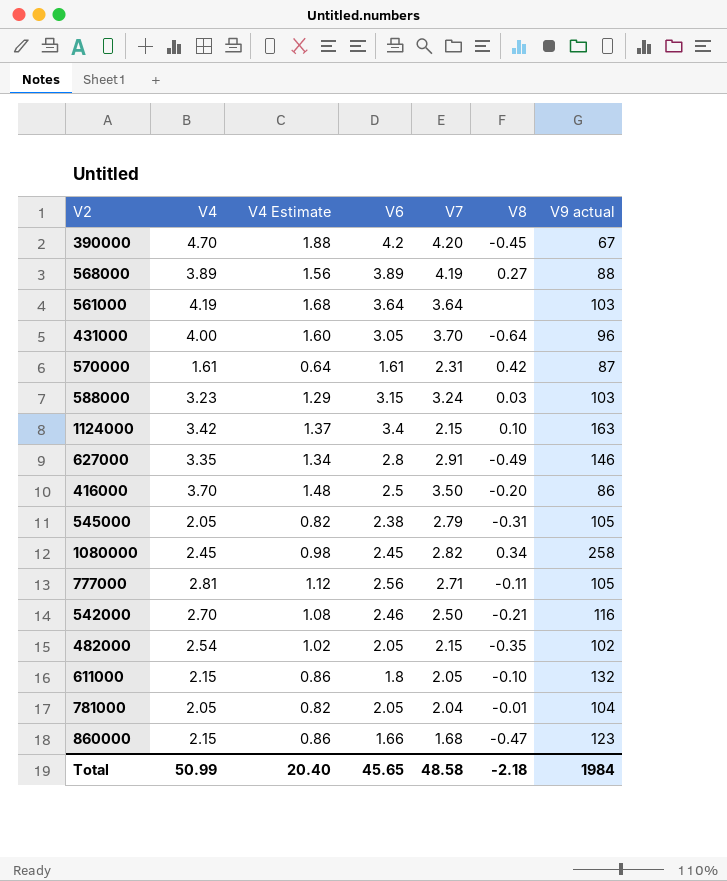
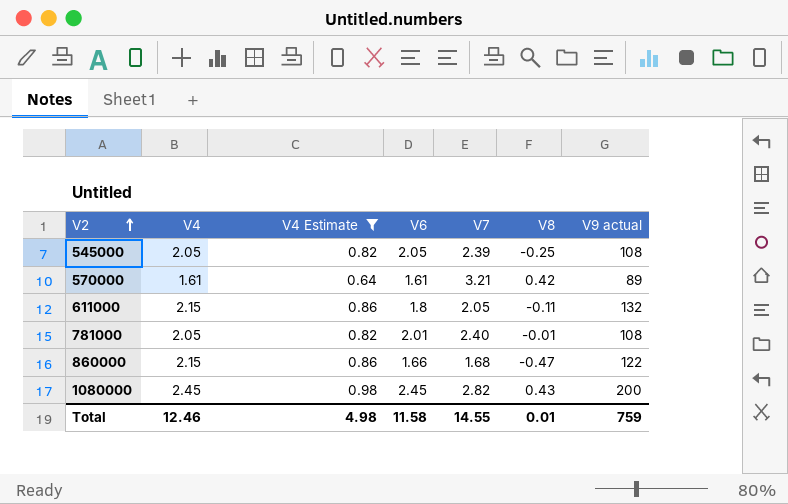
filter: none -> V4 Estimate <= 0.98
row order: none -> V2 ascending
545000 | V6: 2.38 -> 2.05
545000 | V7: 2.79 -> 2.39
545000 | V8: -0.31 -> -0.25
545000 | V9 actual: 105 -> 108
570000 | V7: 2.31 -> 3.21
570000 | V9 actual: 87 -> 89
611000 | V8: -0.10 -> -0.11
781000 | V6: 2.05 -> 2.01
781000 | V7: 2.04 -> 2.40
781000 | V9 actual: 104 -> 108
860000 | V9 actual: 123 -> 122
1080000 | V8: 0.34 -> 0.43
1080000 | V9 actual: 258 -> 200
Total | V4: 50.99 -> 12.46
Total | V4 Estimate: 20.40 -> 4.98
Total | V6: 45.65 -> 11.58
Total | V7: 48.58 -> 14.55
Total | V8: -2.18 -> 0.01
Total | V9 actual: 1984 -> 759

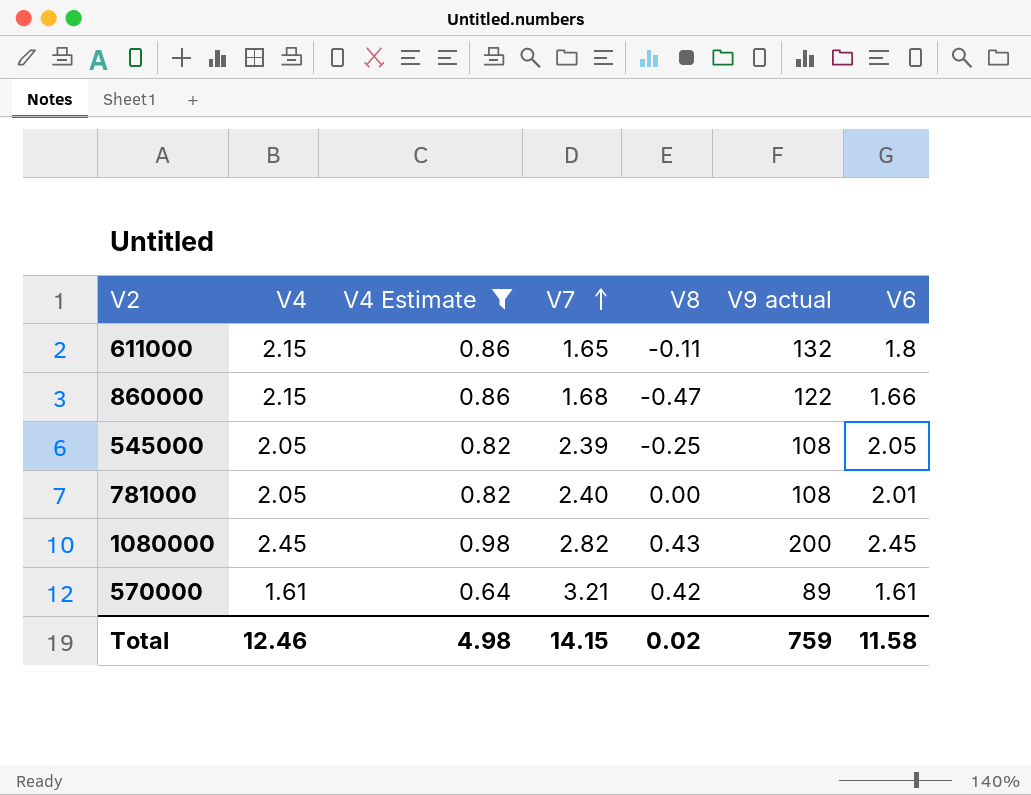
row order: V2 ascending -> V7 ascending
column V6 | position: 4 -> 7
611000 | V7: 2.05 -> 1.65
781000 | V8: -0.01 -> 0.00
Total | V7: 14.55 -> 14.15
Total | V8: 0.01 -> 0.02

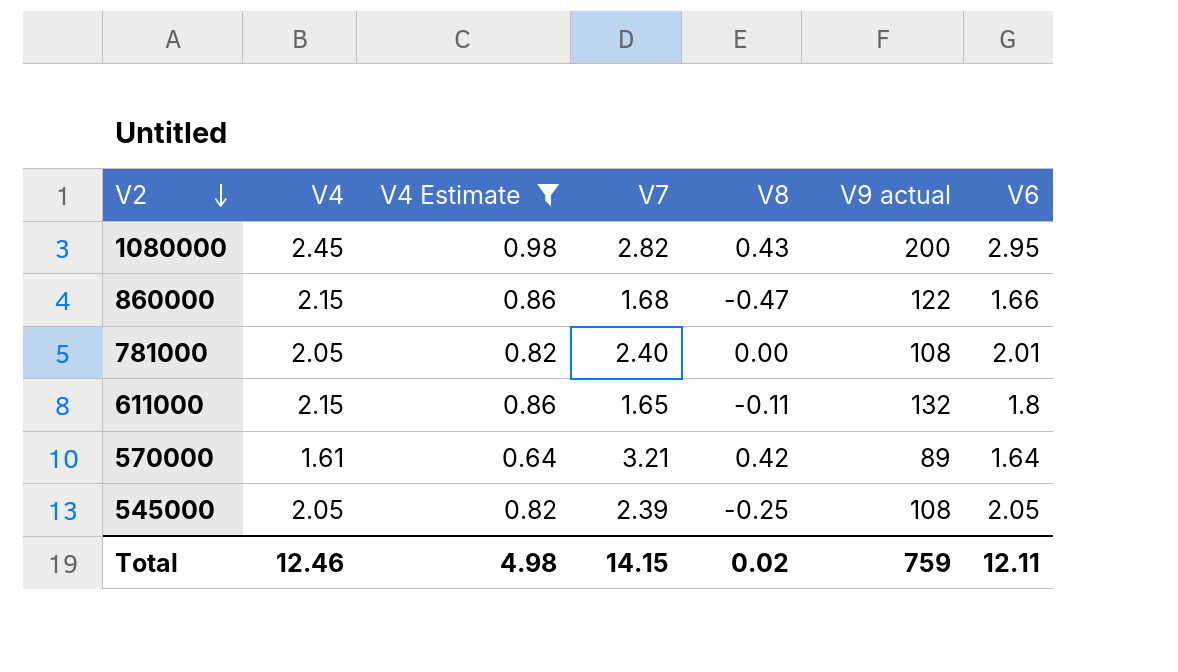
row order: V7 ascending -> V2 descending
1080000 | V6: 2.45 -> 2.95
570000 | V6: 1.61 -> 1.64
Total | V6: 11.58 -> 12.11

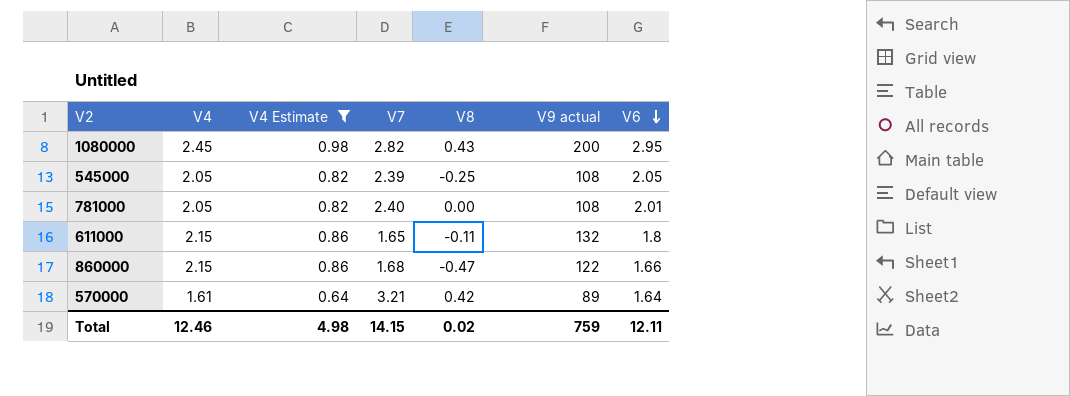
row order: V2 descending -> V6 descending

